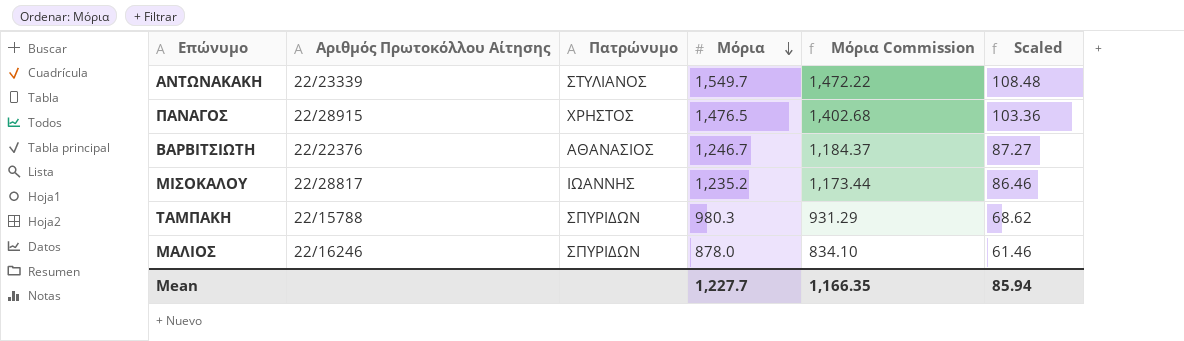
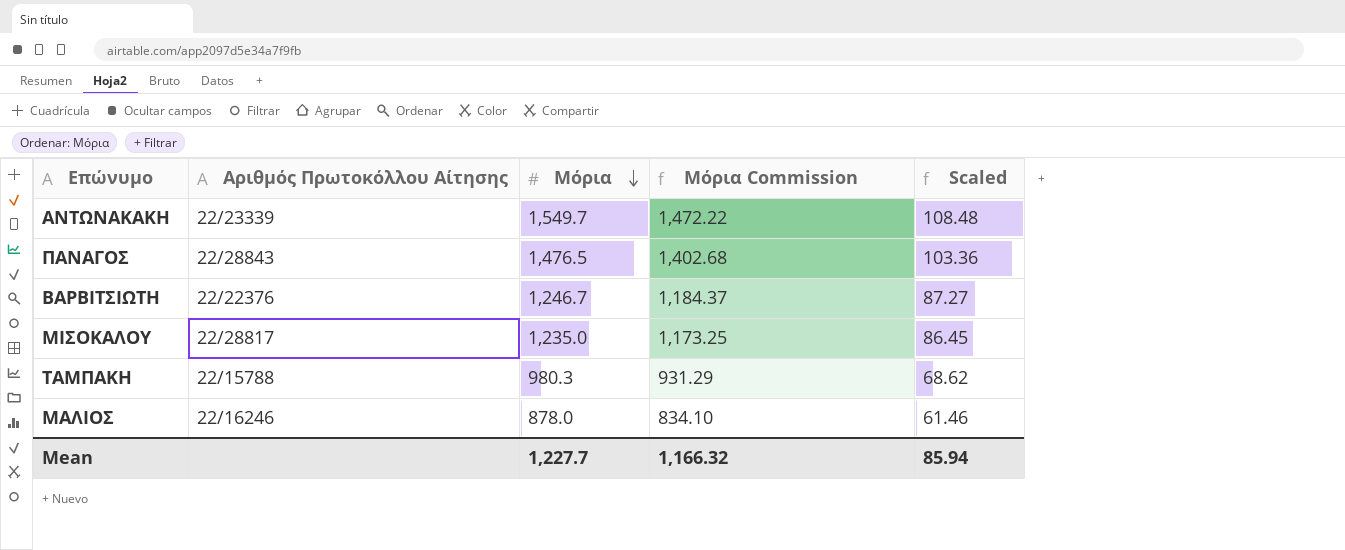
column Πατρώνυμο | position: 3 -> none
ΠΑΝΑΓΟΣ | Αριθμός Πρωτοκόλλου Αίτησης: 22/28915 -> 22/28843
ΜΙΣΟΚΑΛΟΥ | Μόρια: 1,235.2 -> 1,235.0
ΜΙΣΟΚΑΛΟΥ | Μόρια Commission: 1,173.44 -> 1,173.25
ΜΙΣΟΚΑΛΟΥ | Scaled: 86.46 -> 86.45
Mean | Μόρια Commission: 1,166.35 -> 1,166.32

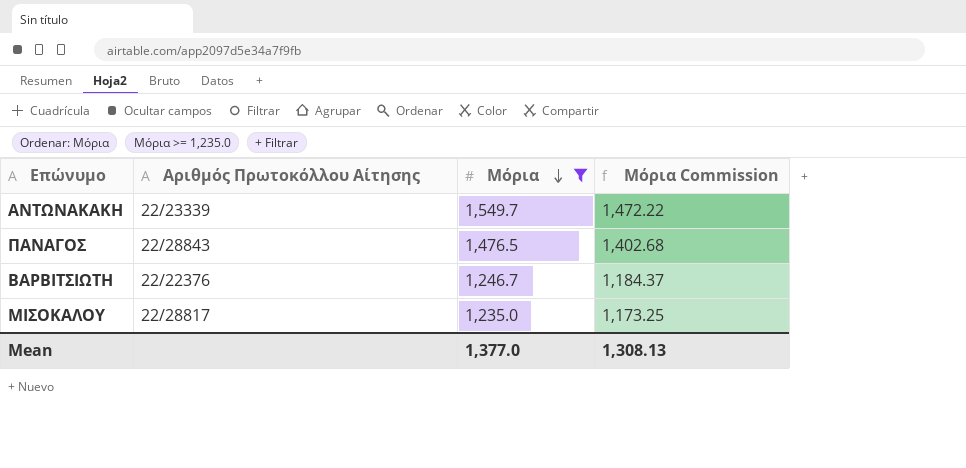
filter: none -> Μόρια >= 1,235.0
column Scaled | formula: [Μόρια] * 0.07 -> none
Mean | Μόρια: 1,227.7 -> 1,377.0
Mean | Μόρια Commission: 1,166.32 -> 1,308.13

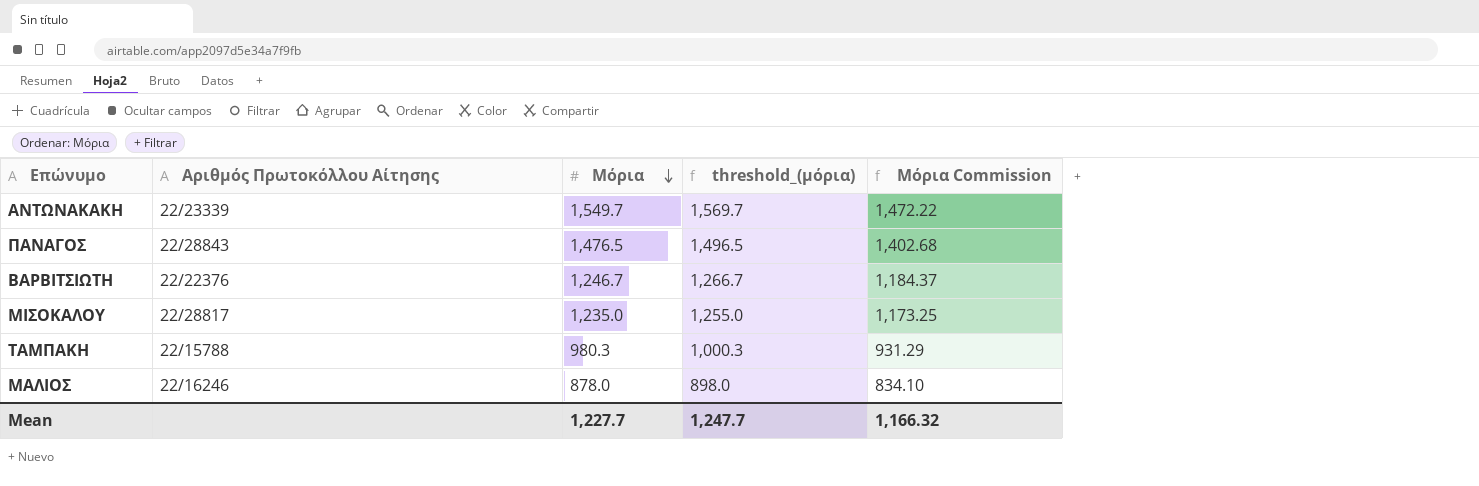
filter: Μόρια >= 1,235.0 -> none
column threshold_(μόρια) | formula: none -> [Μόρια] + 20
Mean | Μόρια: 1,377.0 -> 1,227.7
Mean | Μόρια Commission: 1,308.13 -> 1,166.32

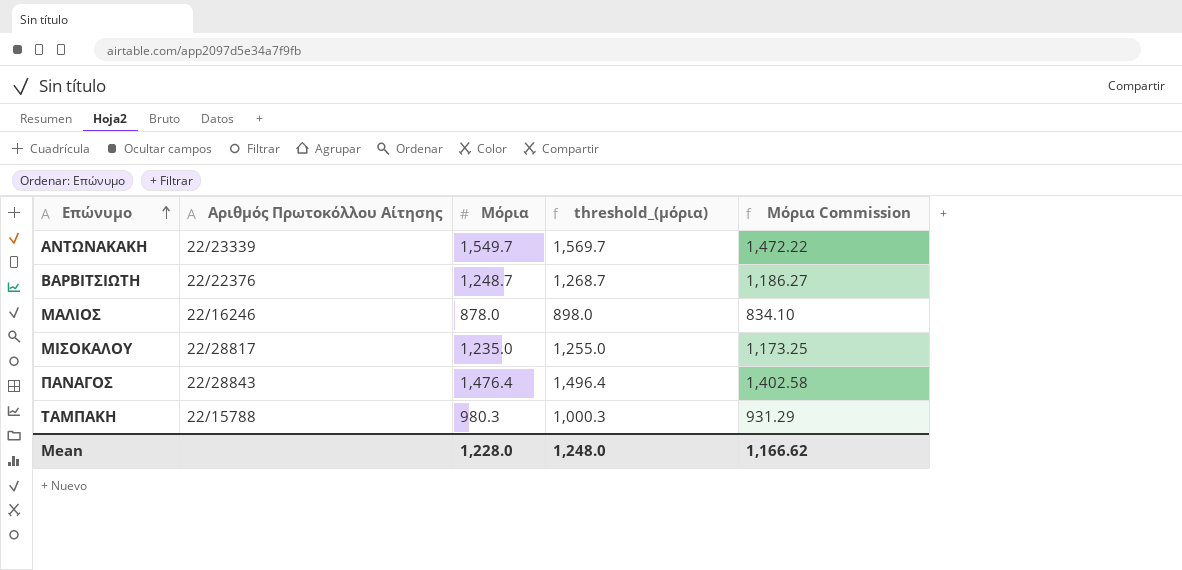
row order: Μόρια descending -> Επώνυμο ascending
ΒΑΡΒΙΤΣΙΩΤΗ | Μόρια: 1,246.7 -> 1,248.7
ΒΑΡΒΙΤΣΙΩΤΗ | threshold_(μόρια): 1,266.7 -> 1,268.7
ΒΑΡΒΙΤΣΙΩΤΗ | Μόρια Commission: 1,184.37 -> 1,186.27
ΠΑΝΑΓΟΣ | Μόρια: 1,476.5 -> 1,476.4
ΠΑΝΑΓΟΣ | threshold_(μόρια): 1,496.5 -> 1,496.4
ΠΑΝΑΓΟΣ | Μόρια Commission: 1,402.68 -> 1,402.58
Mean | Μόρια: 1,227.7 -> 1,228.0
Mean | threshold_(μόρια): 1,247.7 -> 1,248.0
Mean | Μόρια Commission: 1,166.32 -> 1,166.62

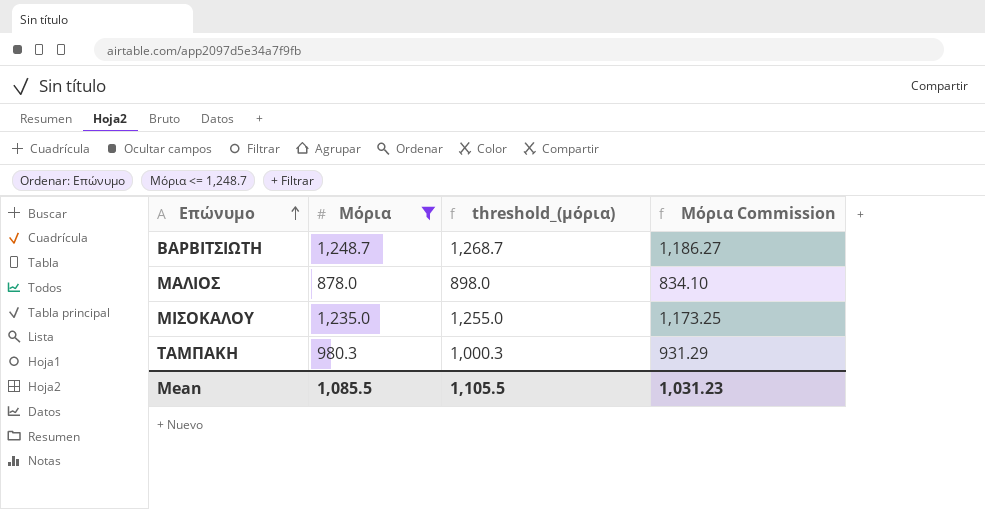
filter: none -> Μόρια <= 1,248.7
column Αριθμός Πρωτοκόλλου Αίτησης | position: 2 -> none
Mean | Μόρια: 1,228.0 -> 1,085.5
Mean | threshold_(μόρια): 1,248.0 -> 1,105.5
Mean | Μόρια Commission: 1,166.62 -> 1,031.23

